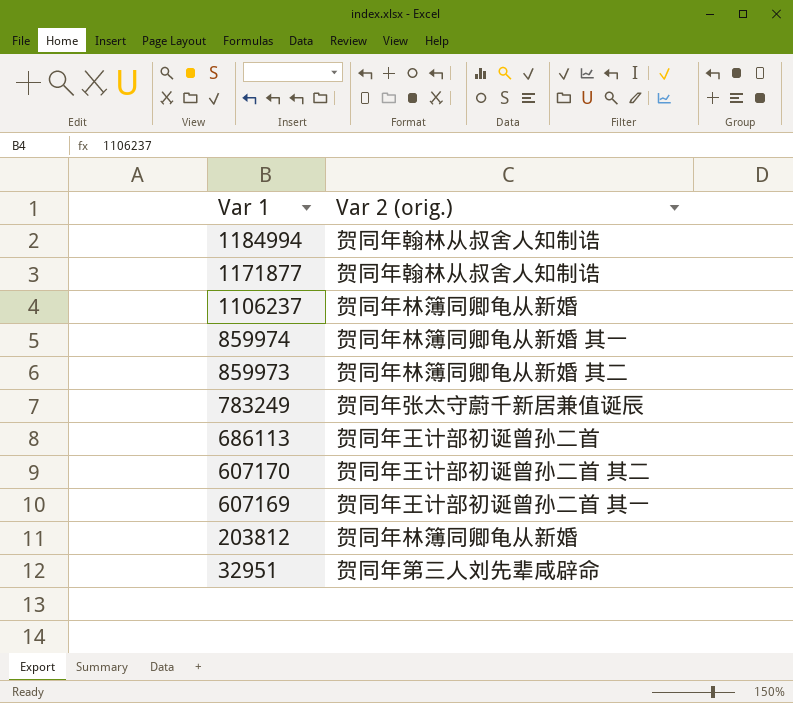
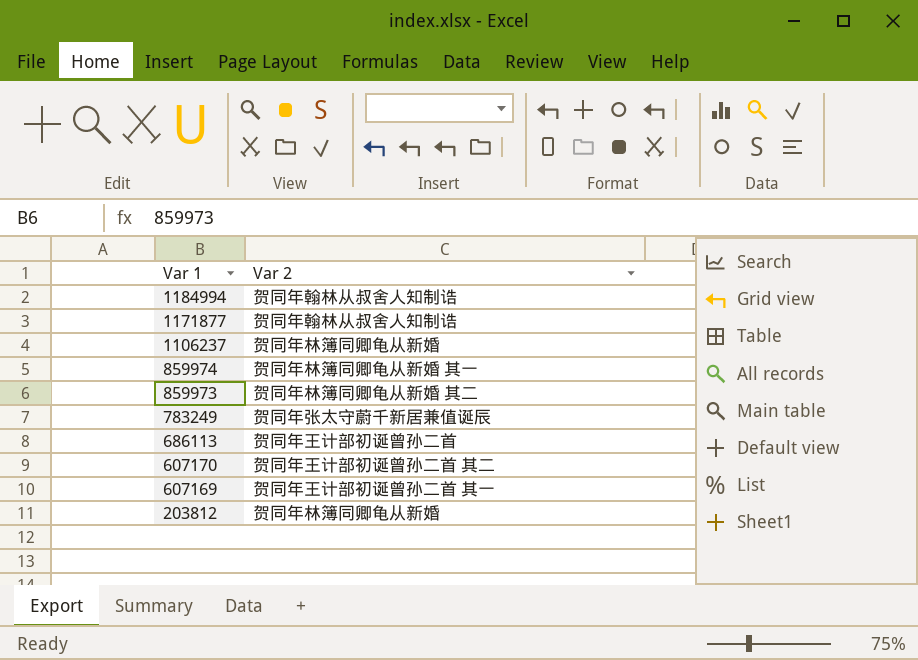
column name: Var 2 (orig.) -> Var 2
row 32951: 贺同年第三人刘先辈咸辟命 -> none

